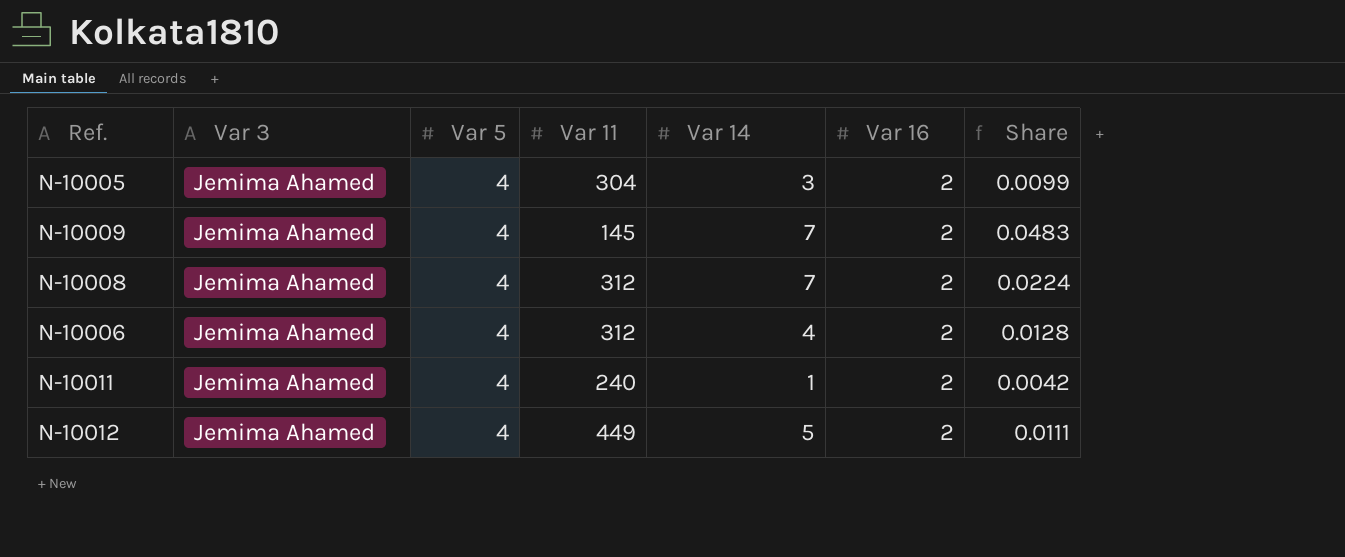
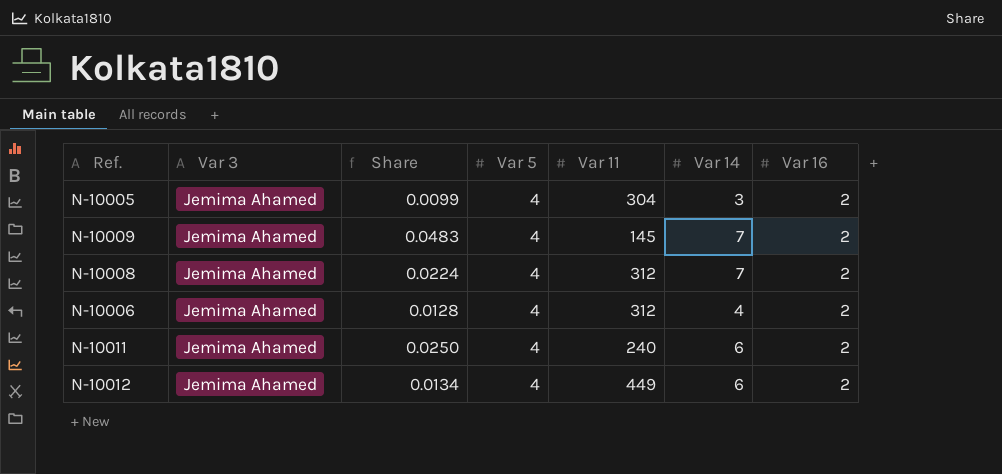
column Share | position: 7 -> 3
N-10011 | Share: 0.0042 -> 0.0250
N-10011 | Var 14: 1 -> 6
N-10012 | Share: 0.0111 -> 0.0134
N-10012 | Var 14: 5 -> 6

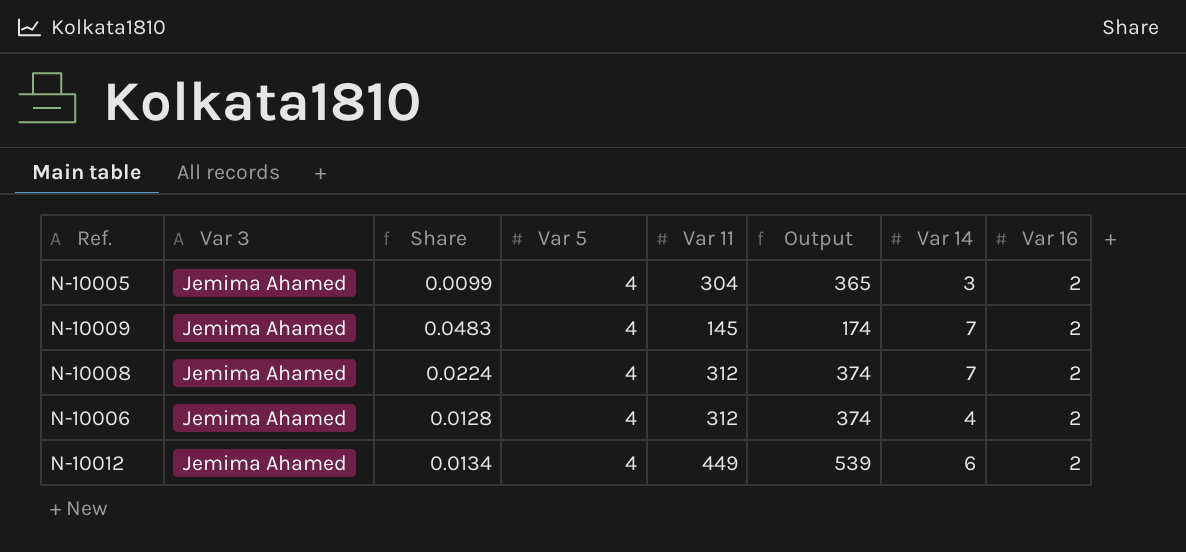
column Output | formula: none -> [Var 11] * 1.2
row N-10011: Jemima Ahamed | 0.0250 | 4 | 240 | 6 | 2 -> none

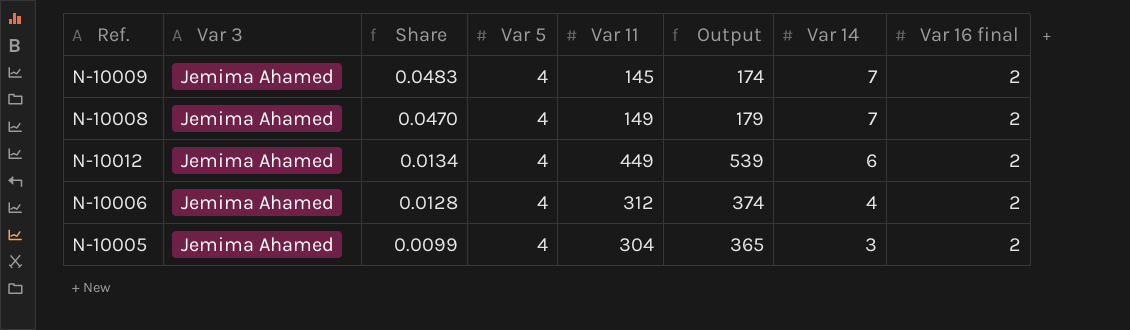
row order: none -> Share descending
column name: Var 16 -> Var 16 final
N-10008 | Share: 0.0224 -> 0.0470
N-10008 | Var 11: 312 -> 149
N-10008 | Output: 374 -> 179

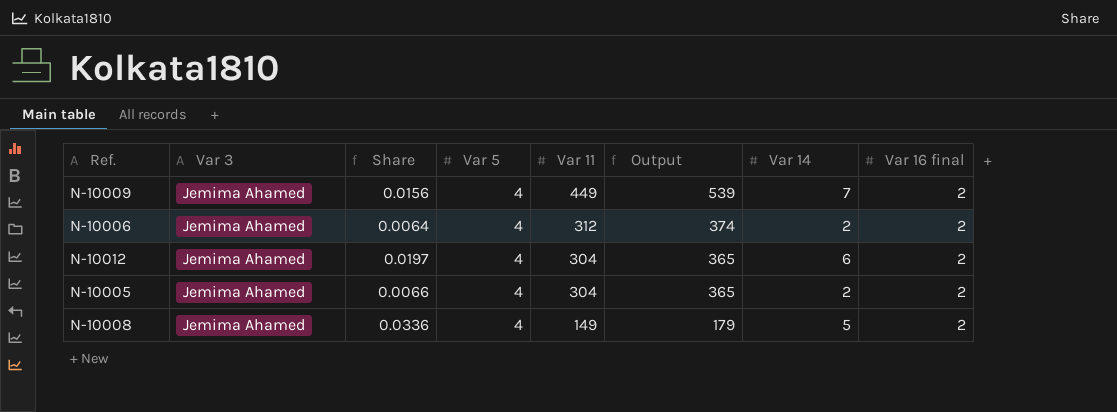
row order: Share descending -> Var 11 descending
N-10009 | Share: 0.0483 -> 0.0156
N-10009 | Var 11: 145 -> 449
N-10009 | Output: 174 -> 539
N-10006 | Share: 0.0128 -> 0.0064
N-10006 | Var 14: 4 -> 2
N-10012 | Share: 0.0134 -> 0.0197
N-10012 | Var 11: 449 -> 304
N-10012 | Output: 539 -> 365
N-10005 | Share: 0.0099 -> 0.0066
N-10005 | Var 14: 3 -> 2
N-10008 | Share: 0.0470 -> 0.0336
N-10008 | Var 14: 7 -> 5

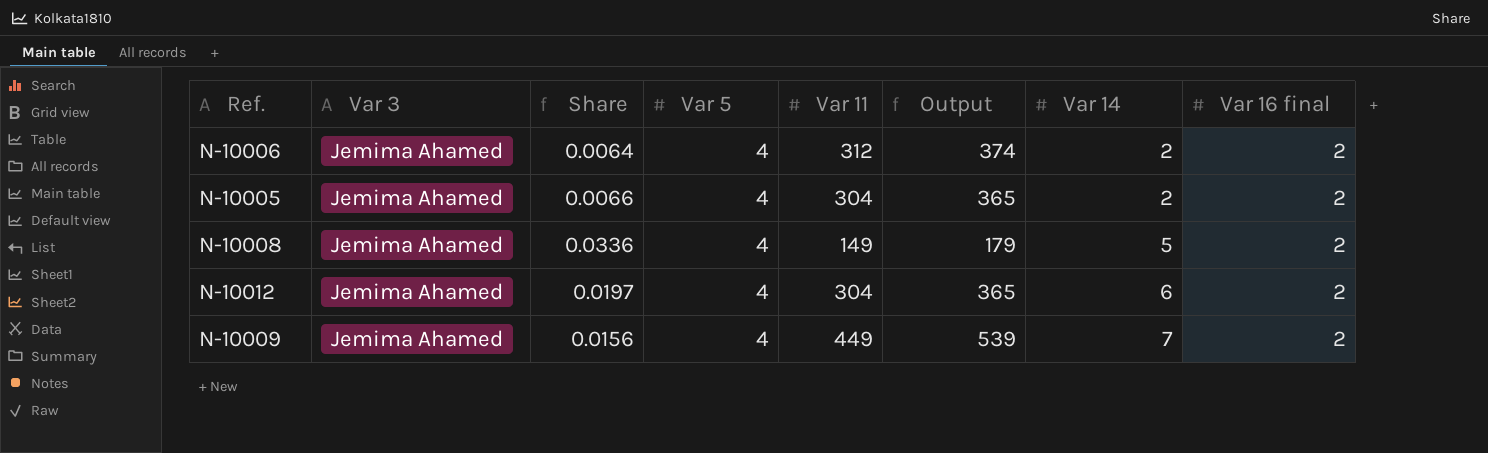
row order: Var 11 descending -> Var 14 ascending

